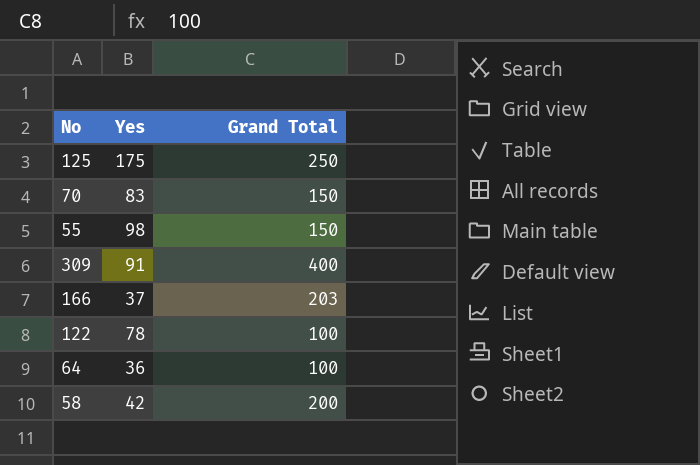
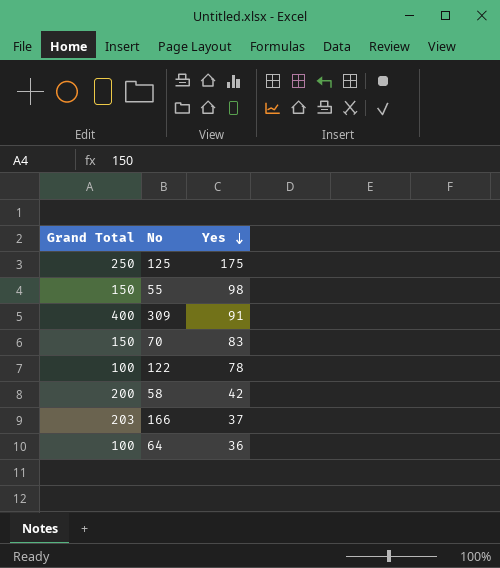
row order: none -> Yes descending
column Grand Total | position: 3 -> 1

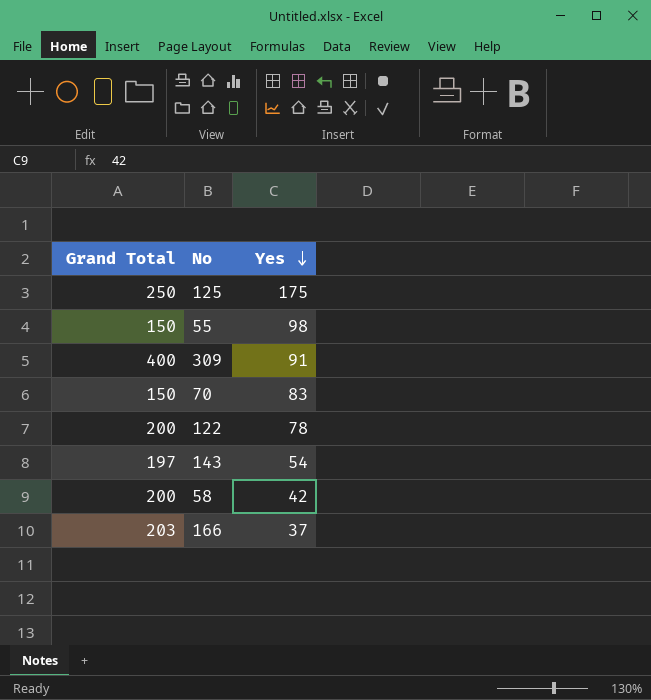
row 64: 100 | 36 -> none
122 | Grand Total: 100 -> 200
row 143: none -> 197 | 54

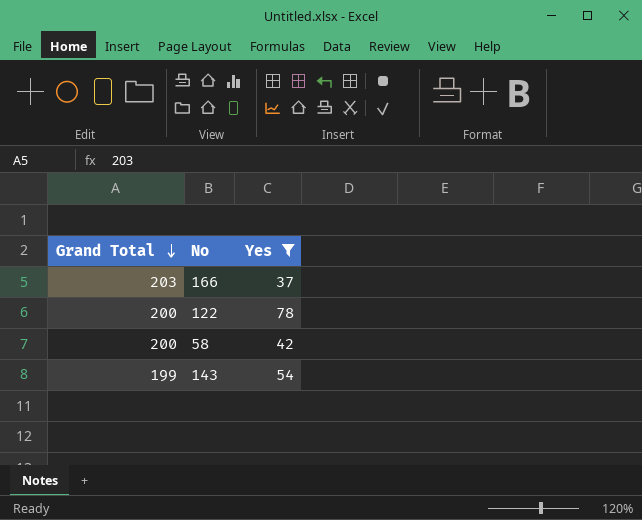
filter: none -> Yes <= 78
row order: Yes descending -> Grand Total descending
143 | Grand Total: 197 -> 199

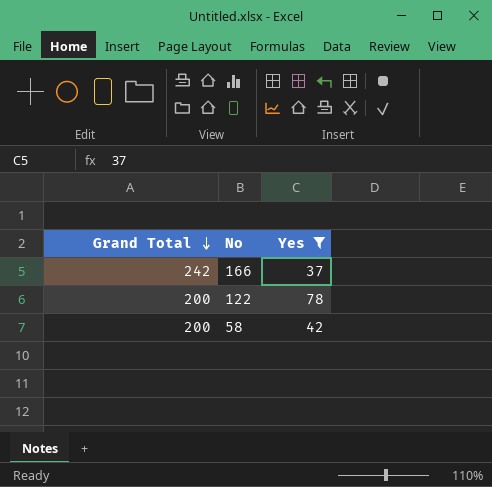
row 143: 199 | 54 -> none
166 | Grand Total: 203 -> 242

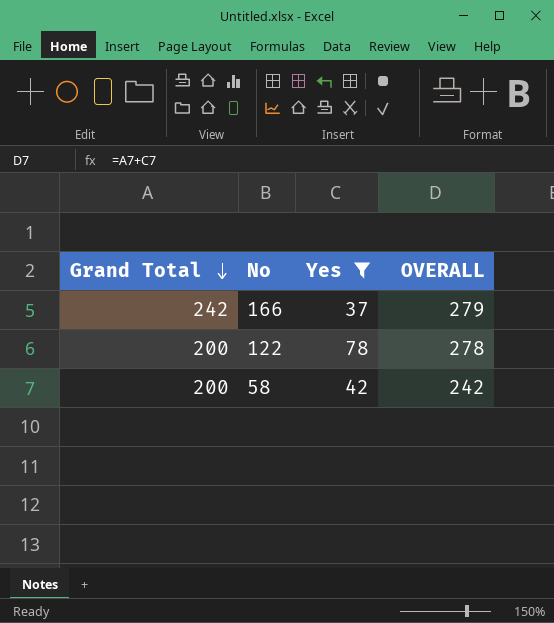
column OVERALL | formula: none -> [Grand Total] + [Yes]

